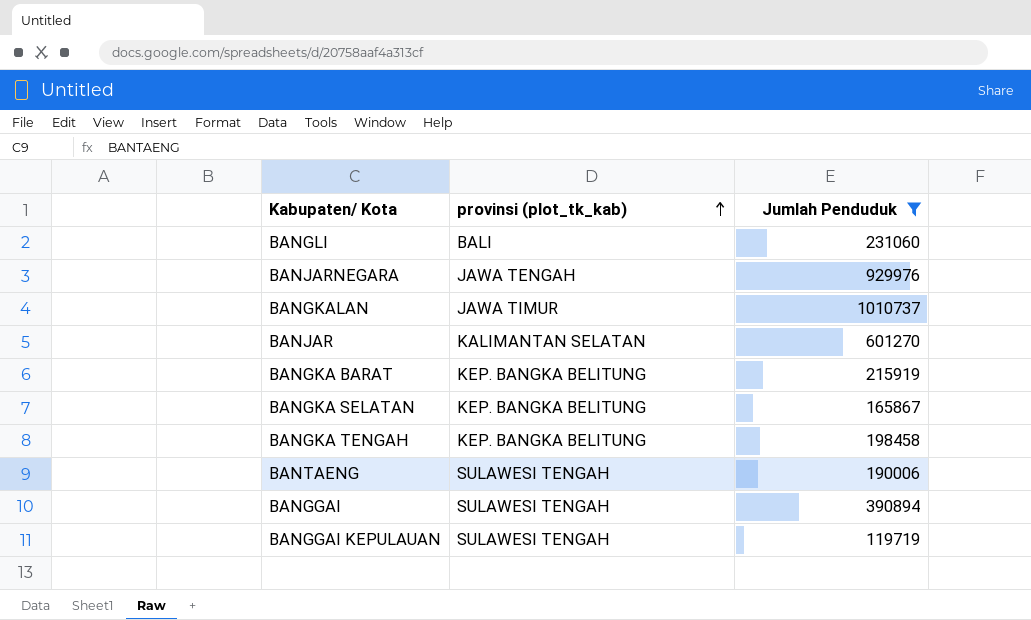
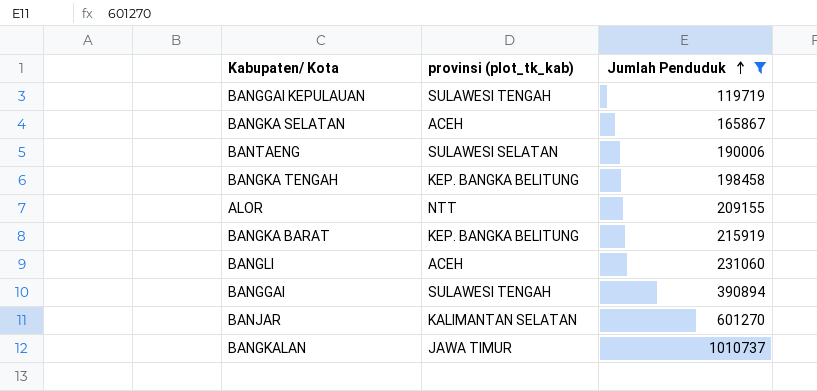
row order: provinsi (plot_tk_kab) ascending -> Jumlah Penduduk ascending
row BANJARNEGARA: JAWA TENGAH | 929976 -> none
BANGKA SELATAN | provinsi (plot_tk_kab): KEP. BANGKA BELITUNG -> ACEH
BANTAENG | provinsi (plot_tk_kab): SULAWESI TENGAH -> SULAWESI SELATAN
row ALOR: none -> NTT | 209155
BANGLI | provinsi (plot_tk_kab): BALI -> ACEH

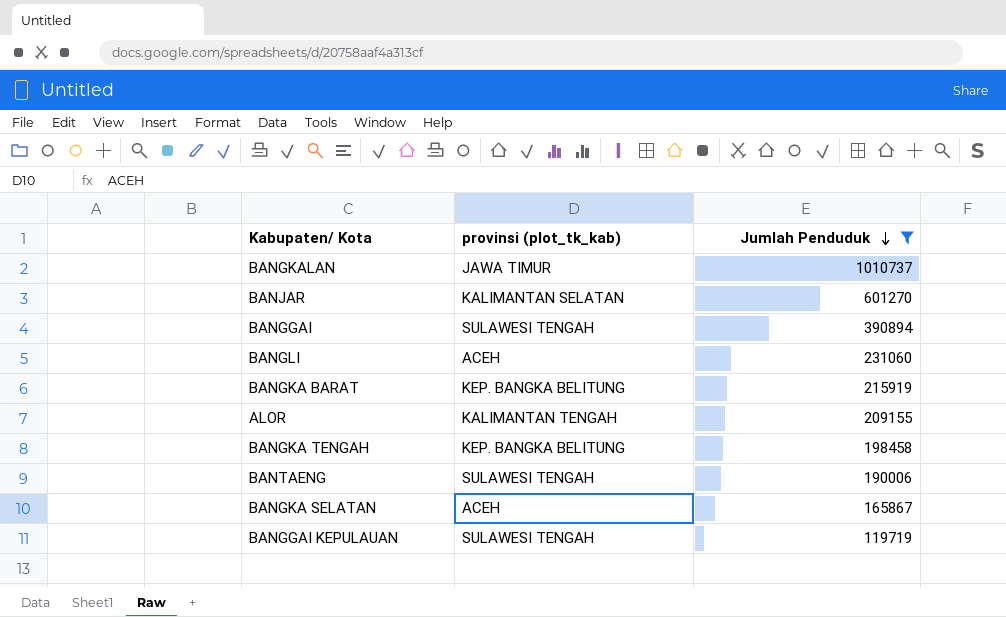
row order: Jumlah Penduduk ascending -> Jumlah Penduduk descending
ALOR | provinsi (plot_tk_kab): NTT -> KALIMANTAN TENGAH
BANTAENG | provinsi (plot_tk_kab): SULAWESI SELATAN -> SULAWESI TENGAH

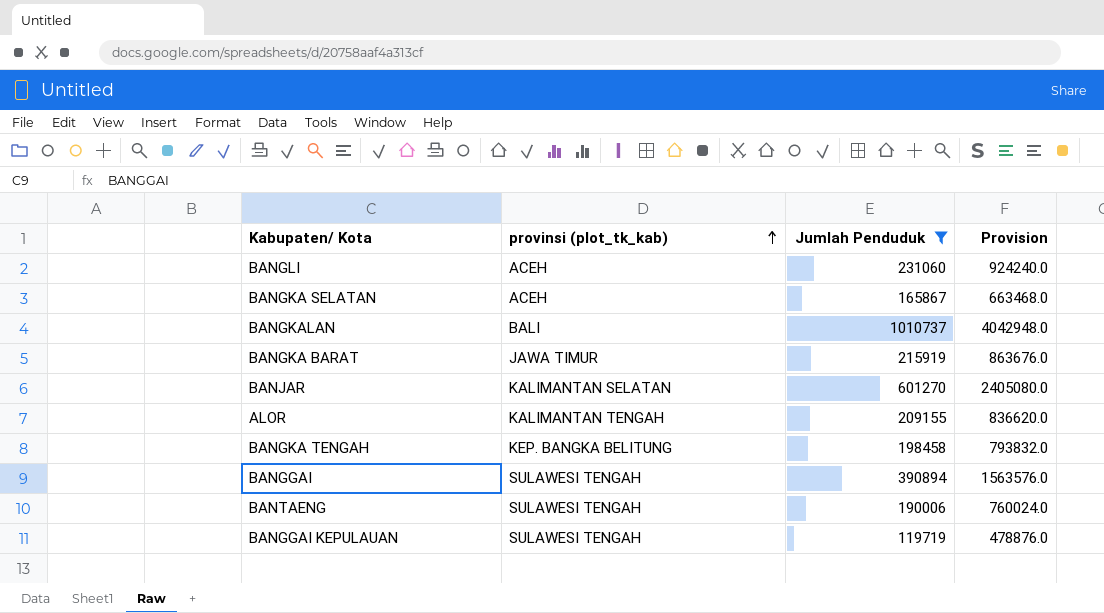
row order: Jumlah Penduduk descending -> provinsi (plot_tk_kab) ascending
column Provision | formula: none -> [Jumlah Penduduk] * 4
BANGKALAN | provinsi (plot_tk_kab): JAWA TIMUR -> BALI
BANGKA BARAT | provinsi (plot_tk_kab): KEP. BANGKA BELITUNG -> JAWA TIMUR

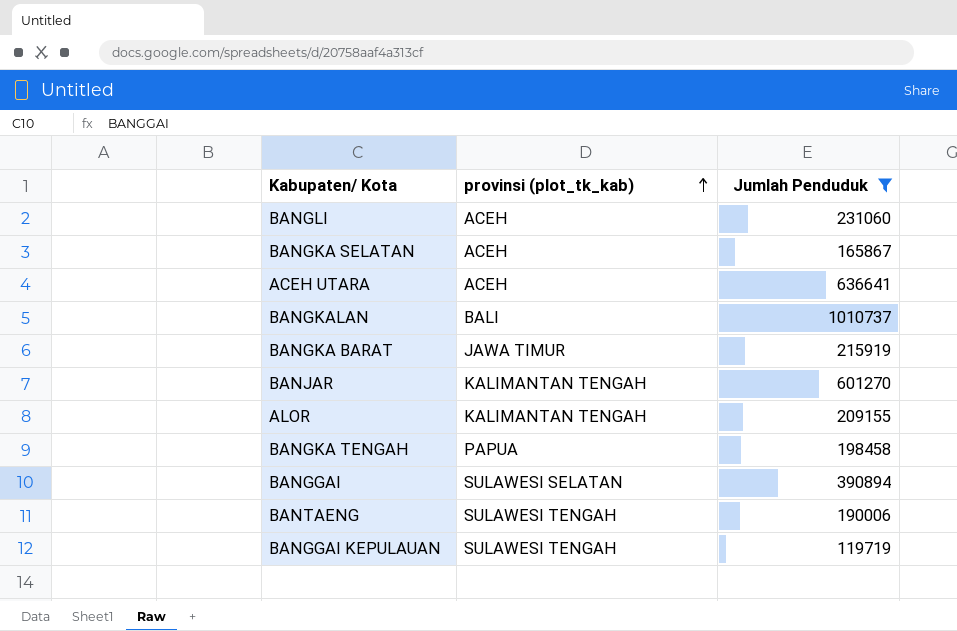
column Provision | formula: [Jumlah Penduduk] * 4 -> none
row ACEH UTARA: none -> ACEH | 636641
BANJAR | provinsi (plot_tk_kab): KALIMANTAN SELATAN -> KALIMANTAN TENGAH
BANGKA TENGAH | provinsi (plot_tk_kab): KEP. BANGKA BELITUNG -> PAPUA
BANGGAI | provinsi (plot_tk_kab): SULAWESI TENGAH -> SULAWESI SELATAN

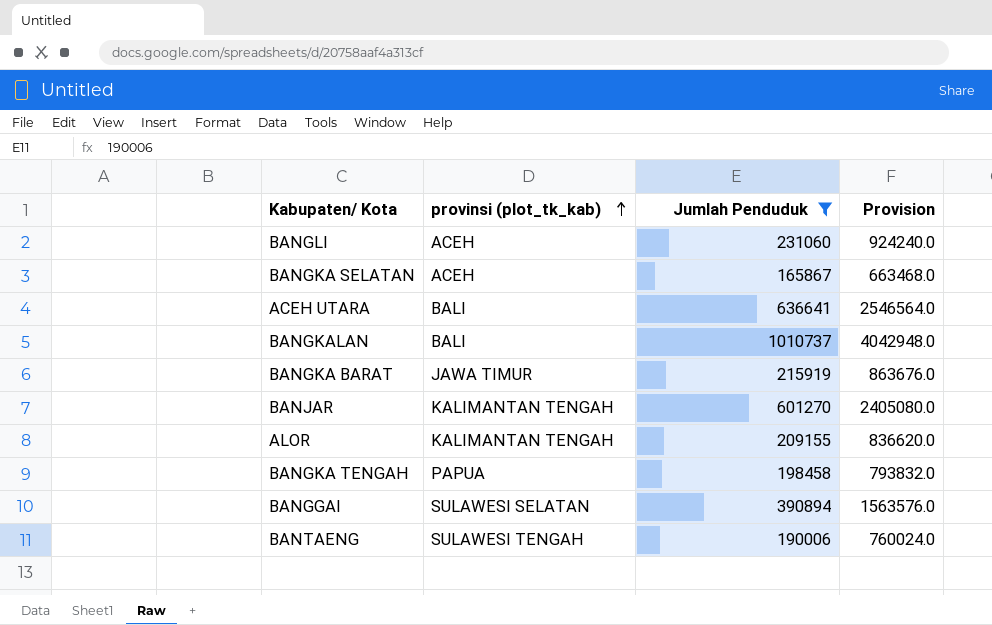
column Provision | formula: none -> [Jumlah Penduduk] * 4
row BANGGAI KEPULAUAN: SULAWESI TENGAH | 119719 -> none
ACEH UTARA | provinsi (plot_tk_kab): ACEH -> BALI

